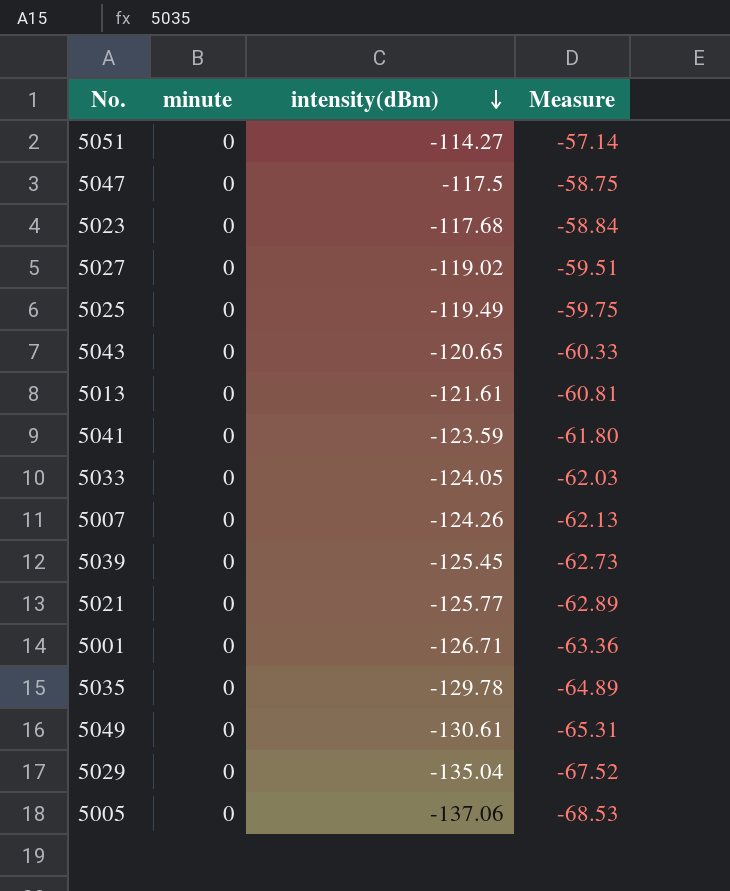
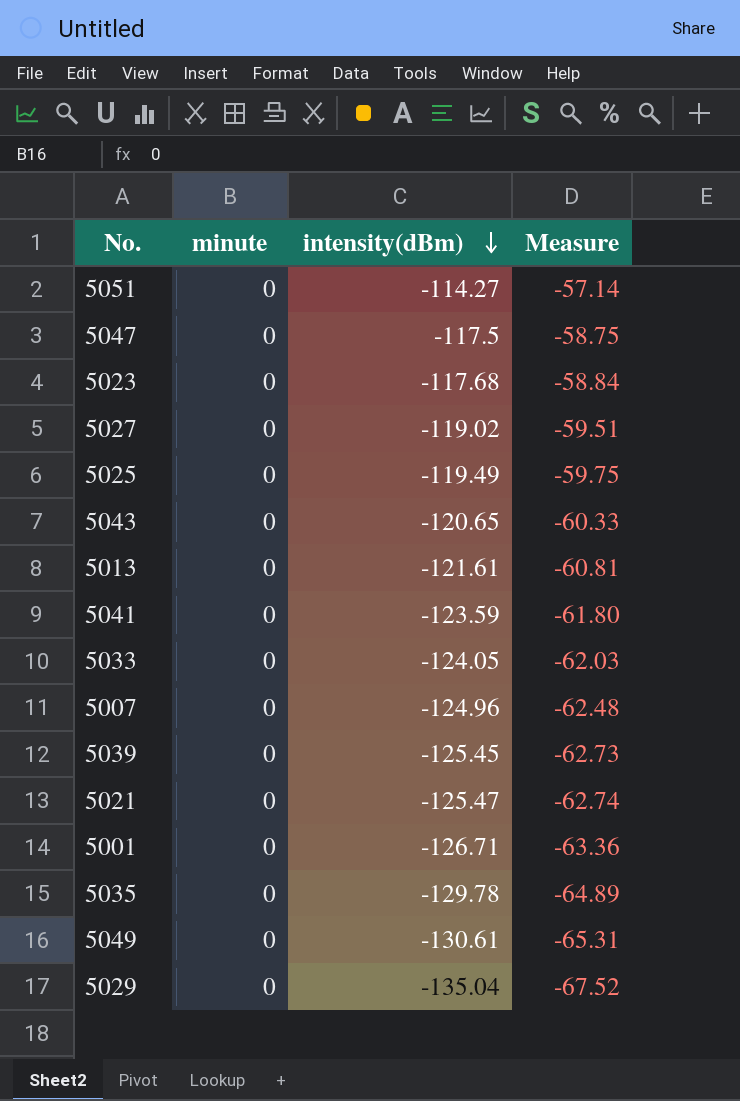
row 5005: 0 | -137.06 | -68.53 -> none
5007 | intensity(dBm): -124.26 -> -124.96
5007 | Measure: -62.13 -> -62.48
5021 | intensity(dBm): -125.77 -> -125.47
5021 | Measure: -62.89 -> -62.74

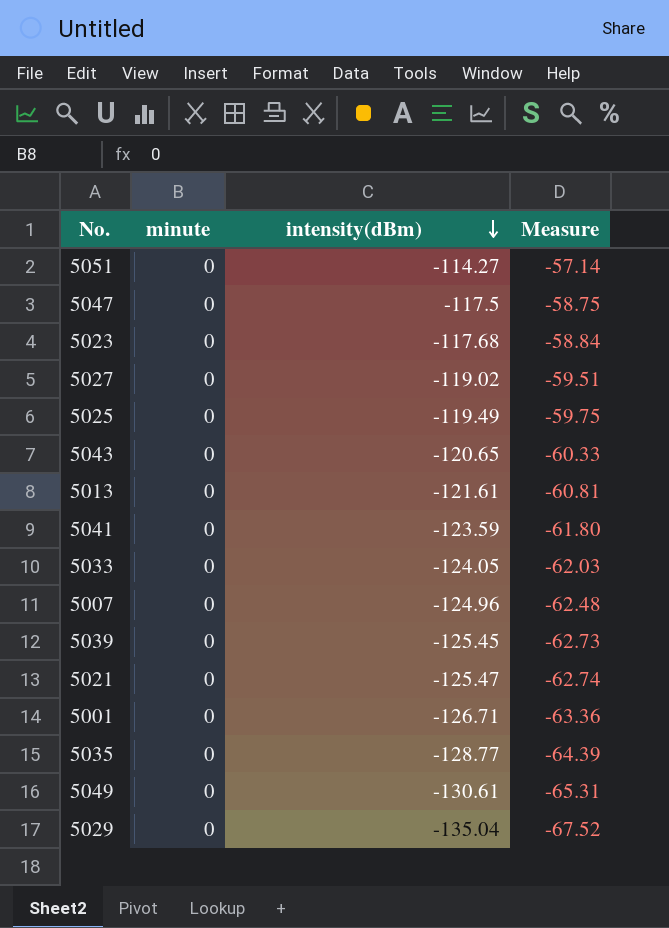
5035 | intensity(dBm): -129.78 -> -128.77
5035 | Measure: -64.89 -> -64.39

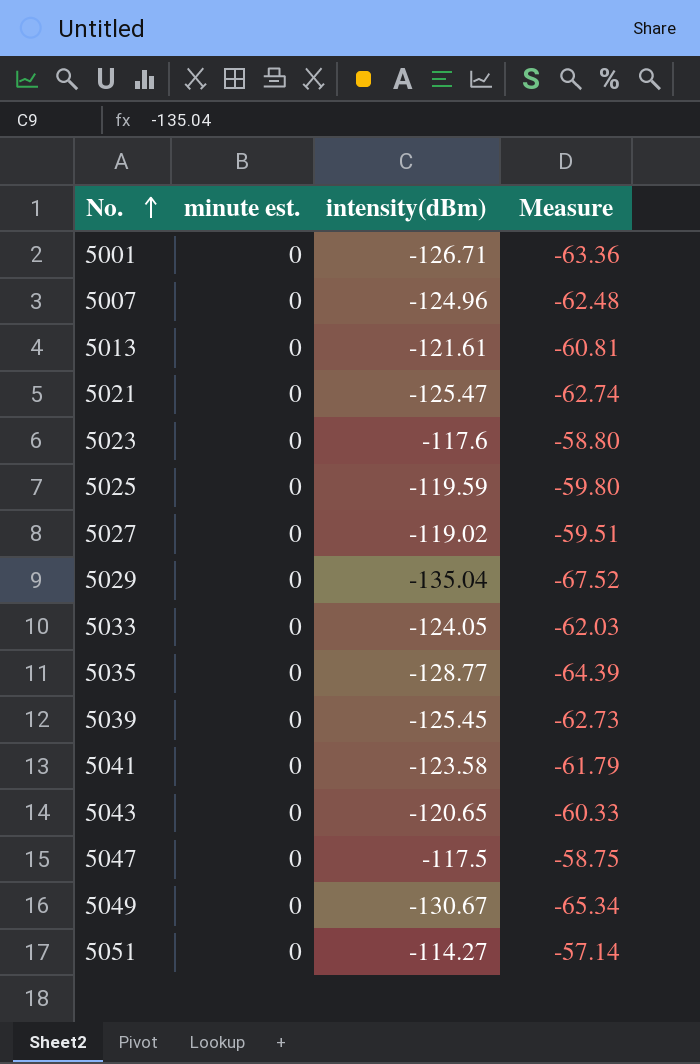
row order: intensity(dBm) descending -> No. ascending
column name: minute -> minute est.
5023 | intensity(dBm): -117.68 -> -117.6
5023 | Measure: -58.84 -> -58.80
5025 | intensity(dBm): -119.49 -> -119.59
5025 | Measure: -59.75 -> -59.80
5041 | intensity(dBm): -123.59 -> -123.58
5041 | Measure: -61.80 -> -61.79
5049 | intensity(dBm): -130.61 -> -130.67
5049 | Measure: -65.31 -> -65.34

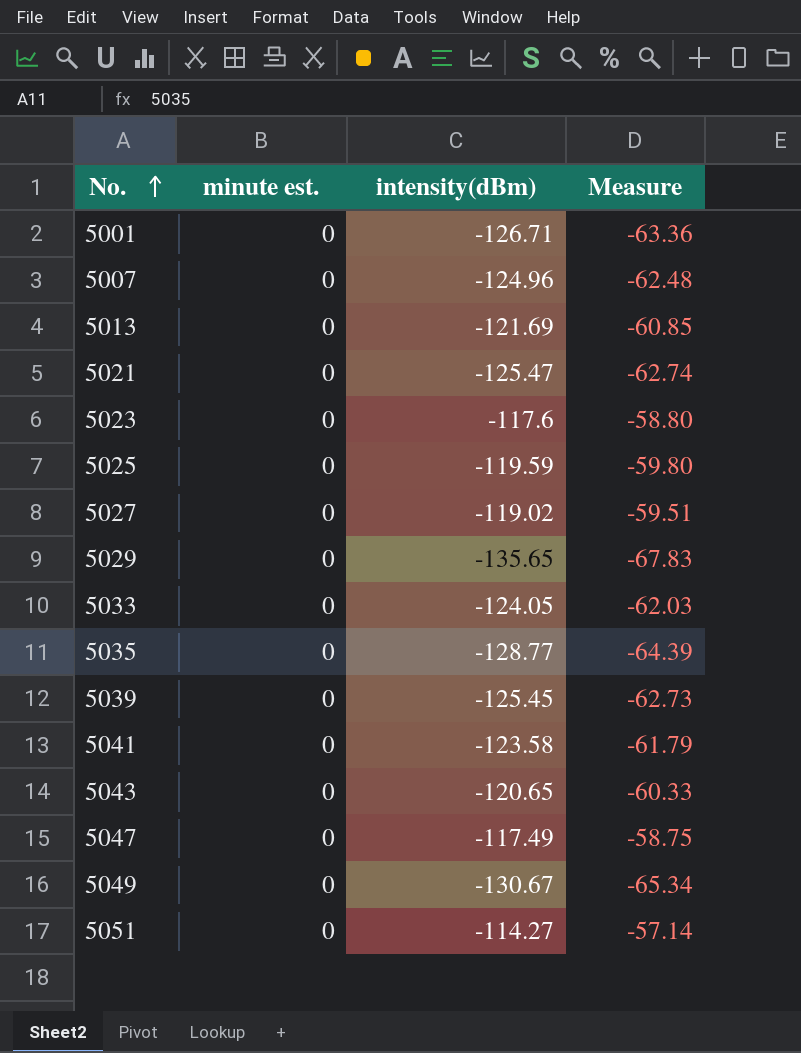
5013 | intensity(dBm): -121.61 -> -121.69
5013 | Measure: -60.81 -> -60.85
5029 | intensity(dBm): -135.04 -> -135.65
5029 | Measure: -67.52 -> -67.83
5047 | intensity(dBm): -117.5 -> -117.49

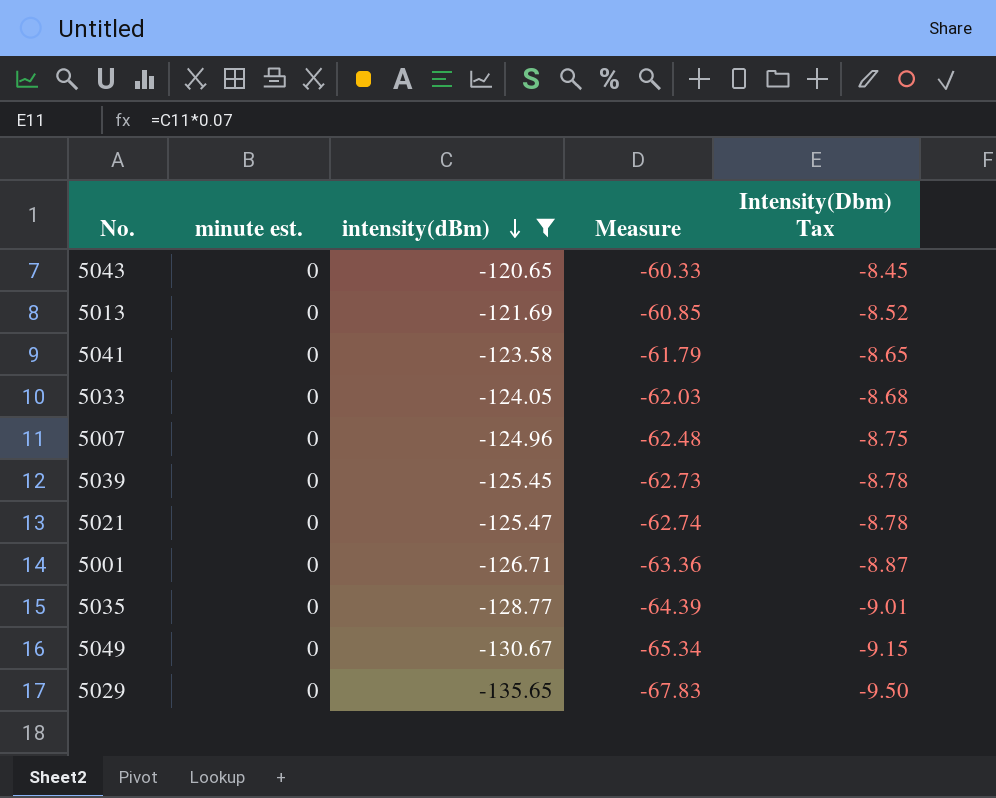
filter: none -> intensity(dBm) <= -120.65
row order: No. ascending -> intensity(dBm) descending
column Intensity(Dbm) Tax | formula: none -> [intensity(dBm)] * 0.07

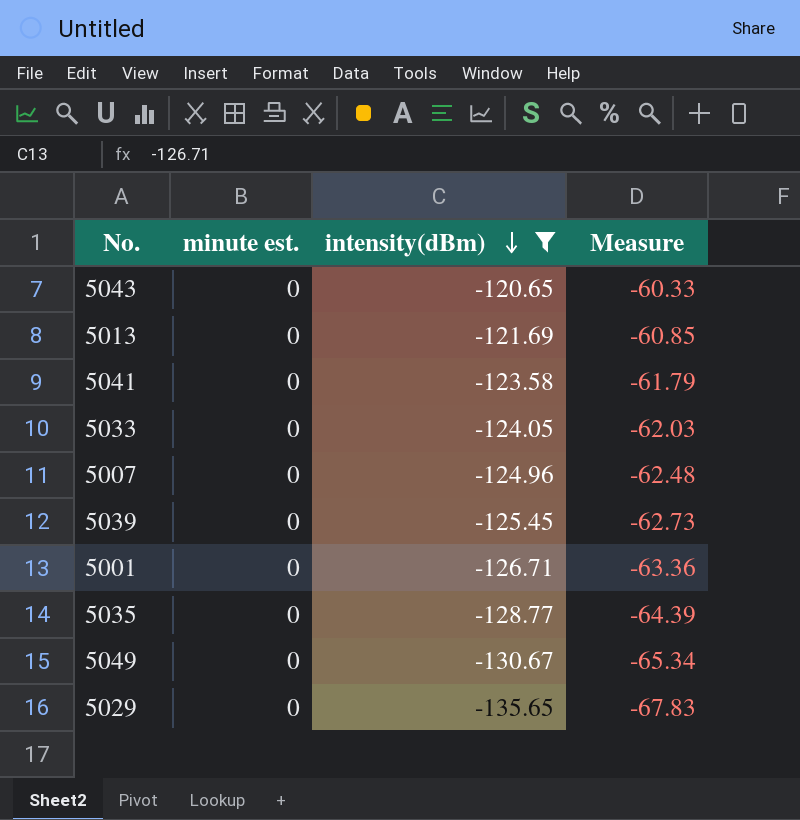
column Intensity(Dbm) Tax | formula: [intensity(dBm)] * 0.07 -> none
row 5021: 0 | -125.47 | -62.74 | -8.78 -> none

